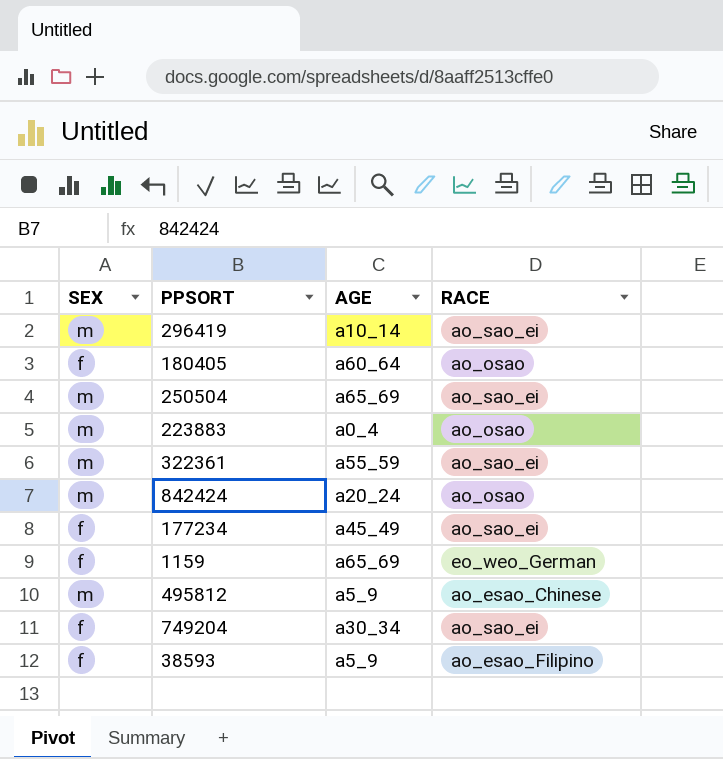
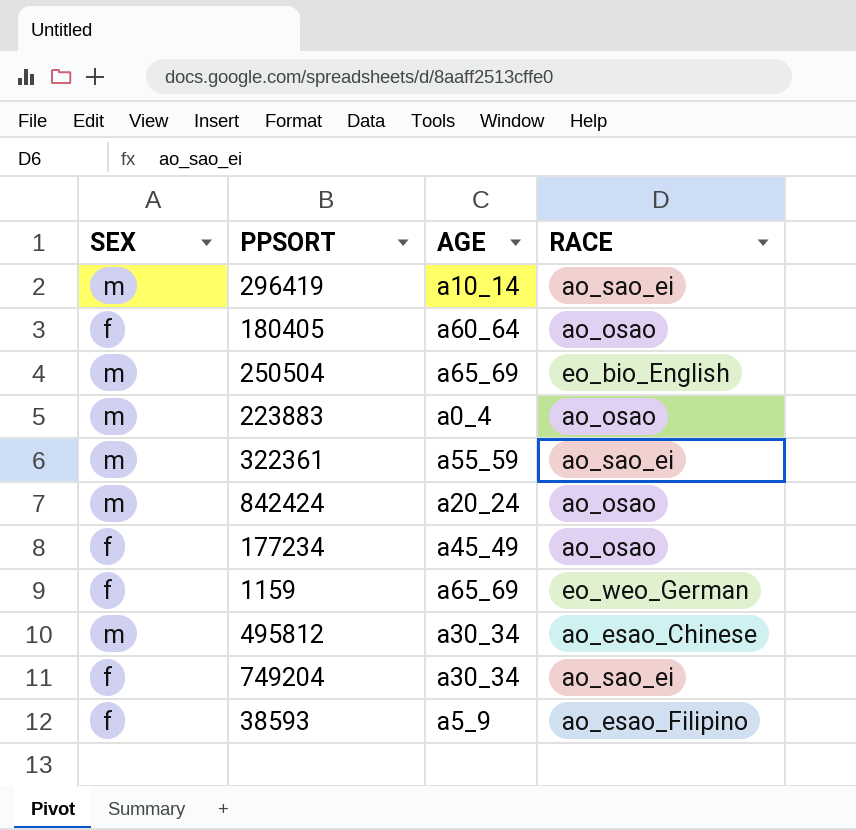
250504 | RACE: ao_sao_ei -> eo_bio_English
177234 | RACE: ao_sao_ei -> ao_osao
495812 | AGE: a5_9 -> a30_34

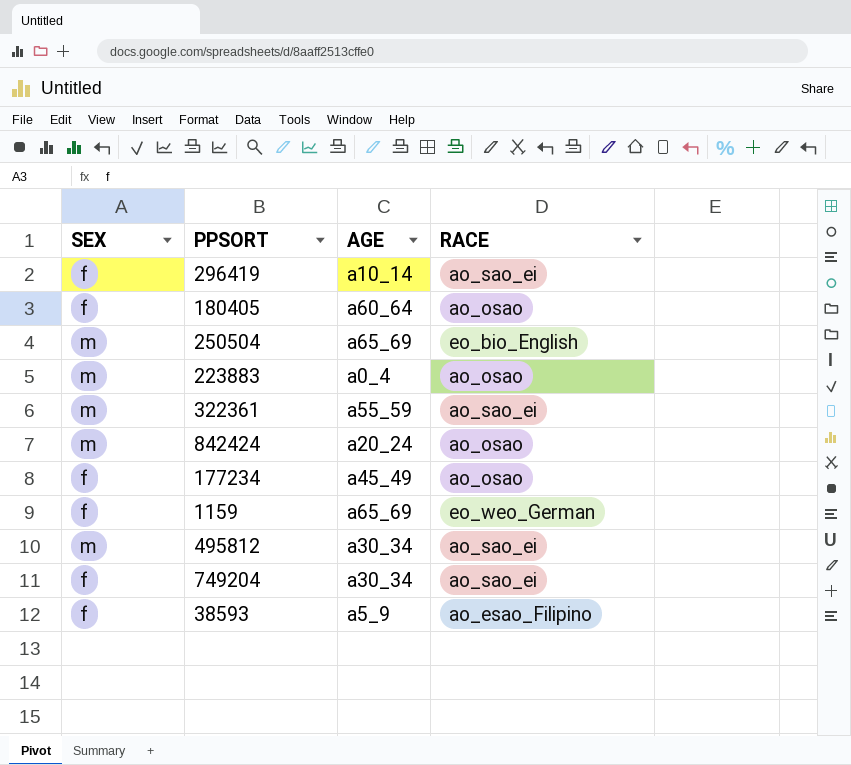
296419 | SEX: m -> f
495812 | RACE: ao_esao_Chinese -> ao_sao_ei

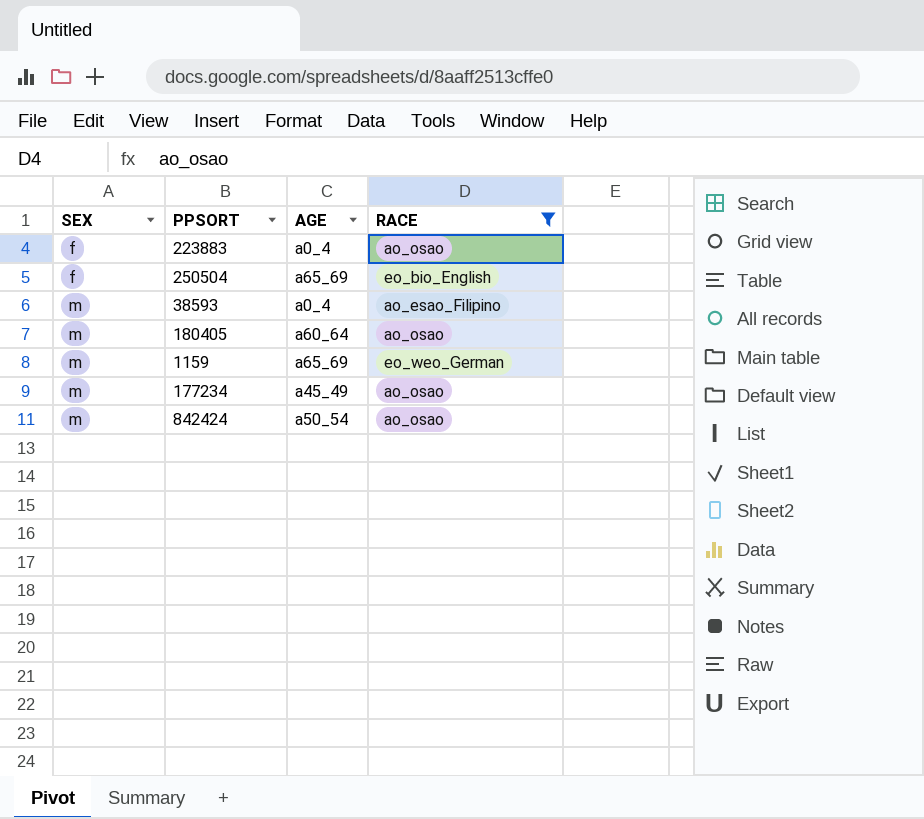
filter: none -> RACE != ao_sao_ei
row order: none -> SEX ascending
223883 | SEX: m -> f
250504 | SEX: m -> f
38593 | SEX: f -> m
38593 | AGE: a5_9 -> a0_4
180405 | SEX: f -> m
1159 | SEX: f -> m
177234 | SEX: f -> m
842424 | AGE: a20_24 -> a50_54

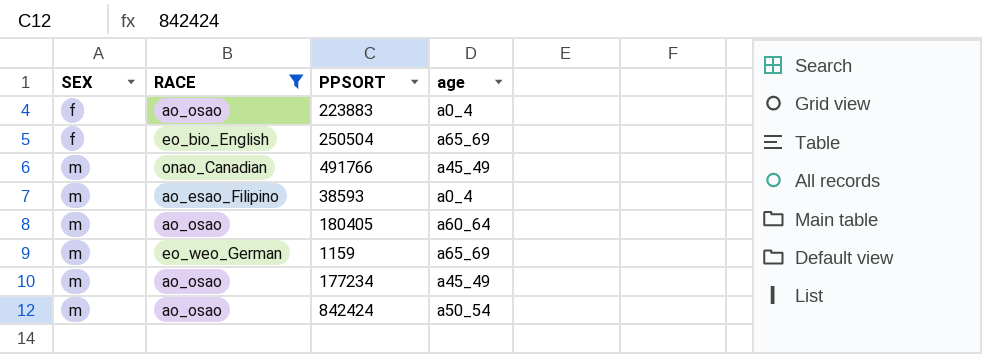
column RACE | position: 4 -> 2
column name: AGE -> age
row 491766: none -> m | onao_Canadian | a45_49

